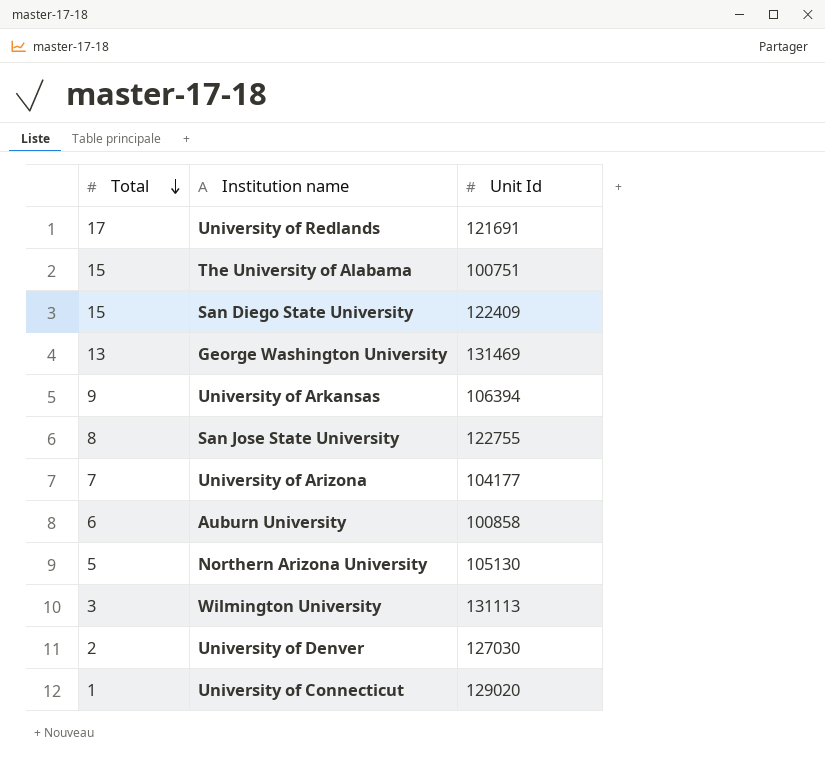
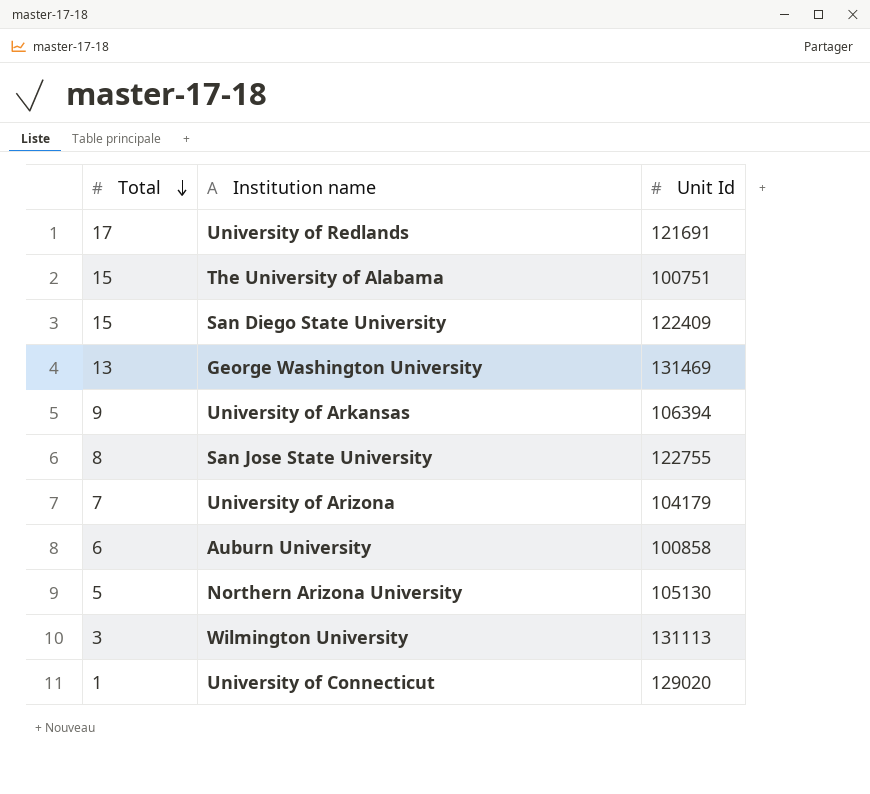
row University of Denver: 2 | 127030 -> none
University of Arizona | Unit Id: 104177 -> 104179

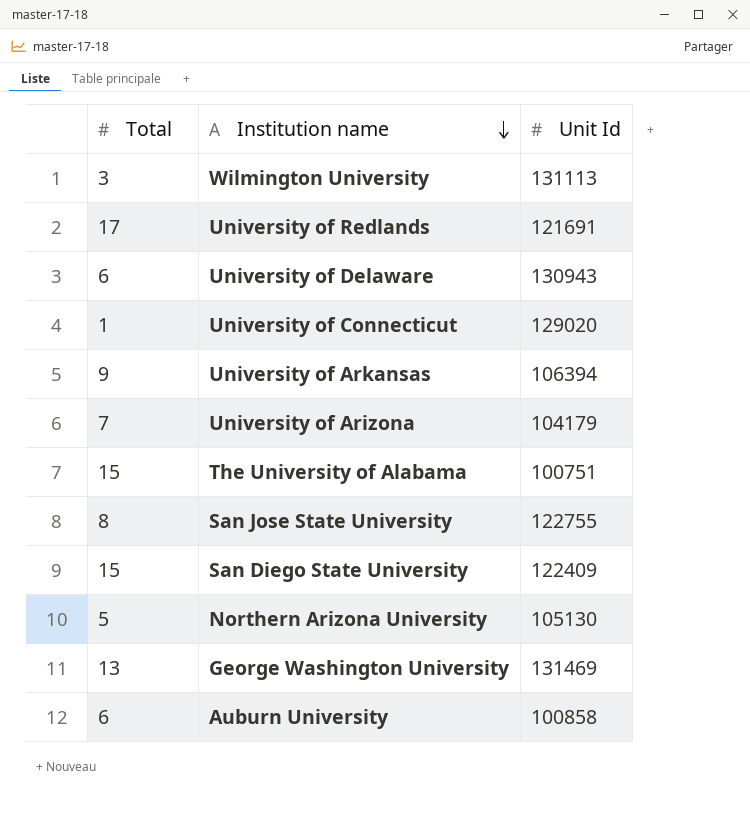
row order: Total descending -> Institution name descending
row University of Delaware: none -> 6 | 130943

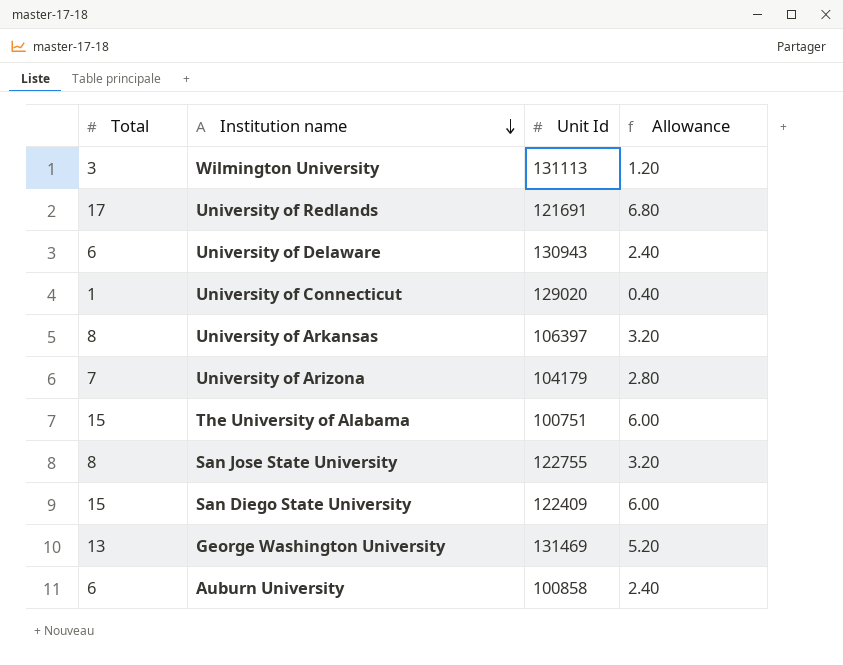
column Allowance | formula: none -> [Total] * 0.4
row Northern Arizona University: 5 | 105130 -> none
University of Arkansas | Total: 9 -> 8
University of Arkansas | Unit Id: 106394 -> 106397

